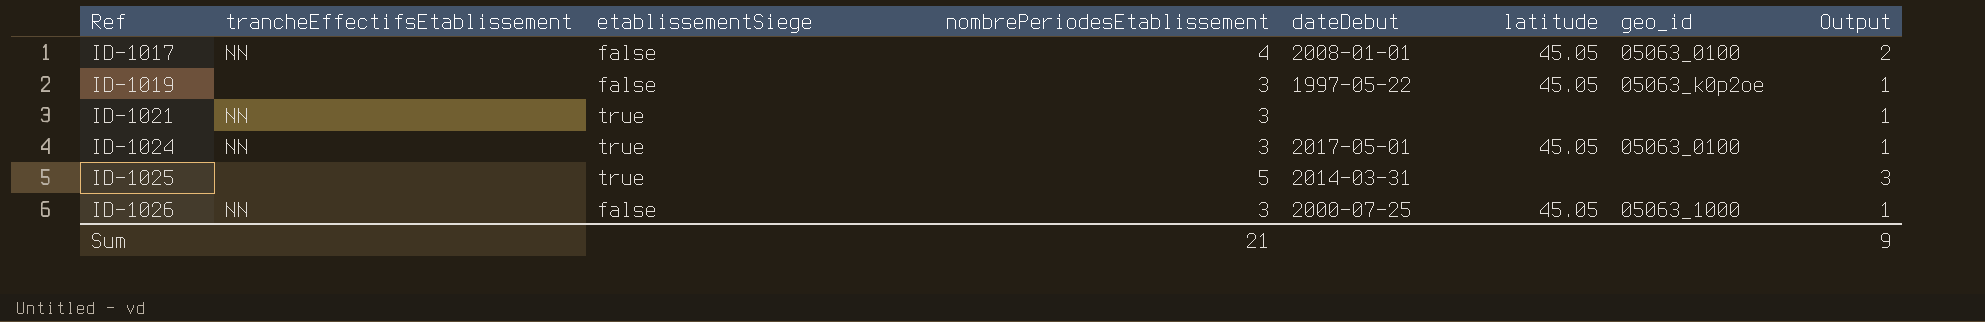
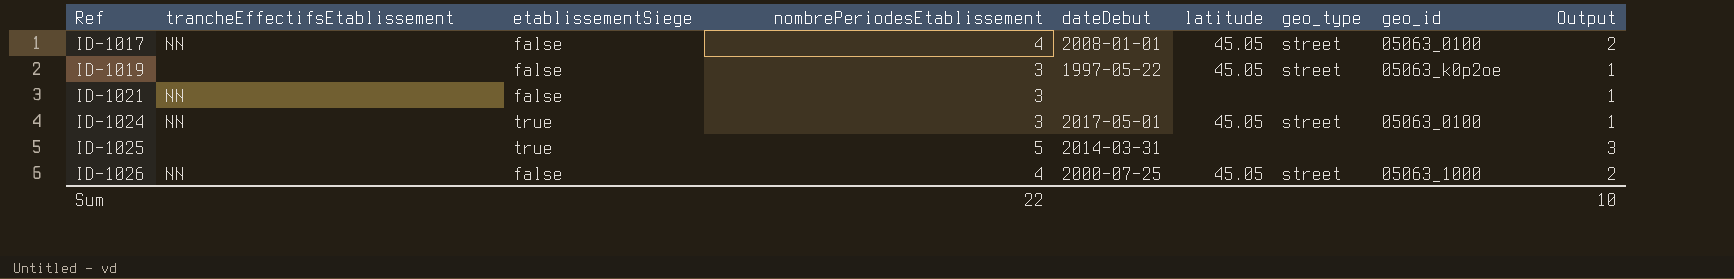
column geo_type | position: none -> 7
ID-1021 | etablissementSiege: true -> false
ID-1026 | nombrePeriodesEtablissement: 3 -> 4
ID-1026 | Output: 1 -> 2
Sum | nombrePeriodesEtablissement: 21 -> 22
Sum | Output: 9 -> 10

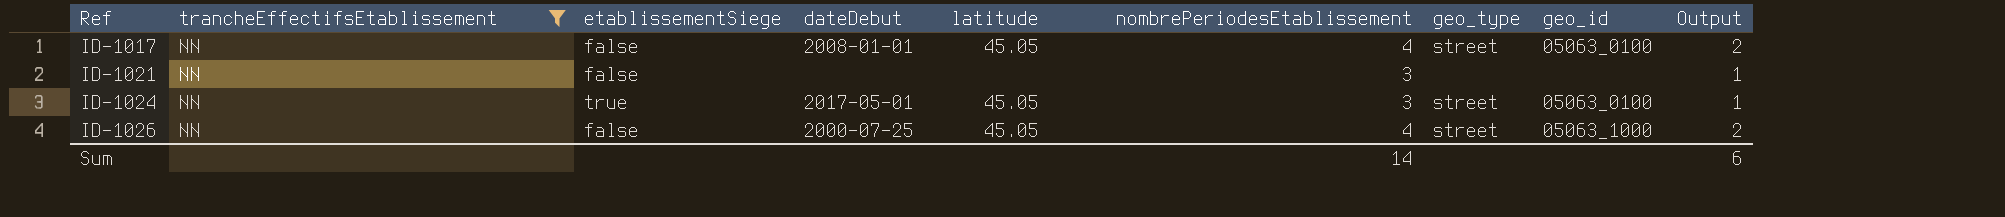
filter: none -> trancheEffectifsEtablissement = NN
column nombrePeriodesEtablissement | position: 4 -> 6
Sum | nombrePeriodesEtablissement: 22 -> 14
Sum | Output: 10 -> 6

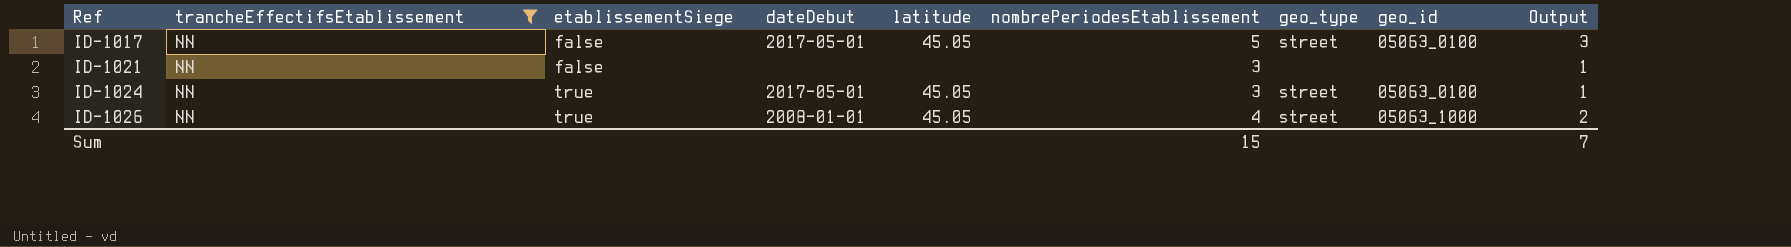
ID-1017 | dateDebut: 2008-01-01 -> 2017-05-01
ID-1017 | nombrePeriodesEtablissement: 4 -> 5
ID-1017 | Output: 2 -> 3
ID-1026 | etablissementSiege: false -> true
ID-1026 | dateDebut: 2000-07-25 -> 2008-01-01
Sum | nombrePeriodesEtablissement: 14 -> 15
Sum | Output: 6 -> 7

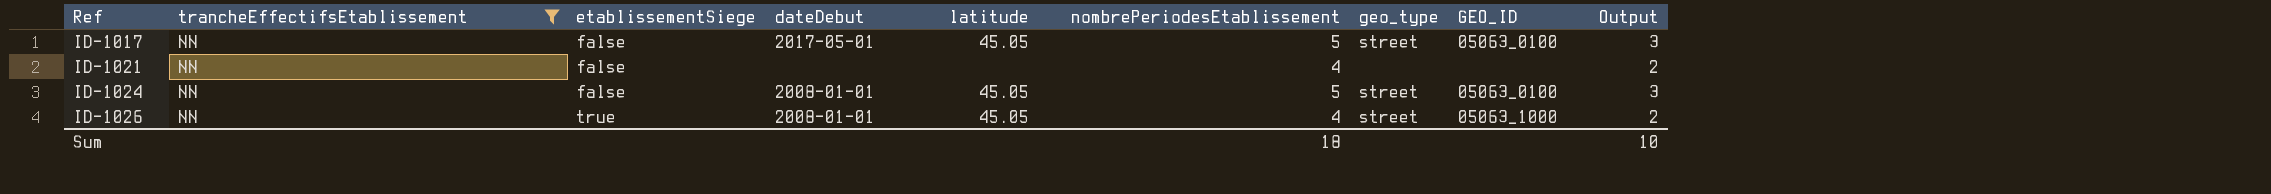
column name: geo_id -> GEO_ID
ID-1021 | nombrePeriodesEtablissement: 3 -> 4
ID-1021 | Output: 1 -> 2
ID-1024 | etablissementSiege: true -> false
ID-1024 | dateDebut: 2017-05-01 -> 2008-01-01
ID-1024 | nombrePeriodesEtablissement: 3 -> 5
ID-1024 | Output: 1 -> 3
Sum | nombrePeriodesEtablissement: 15 -> 18
Sum | Output: 7 -> 10

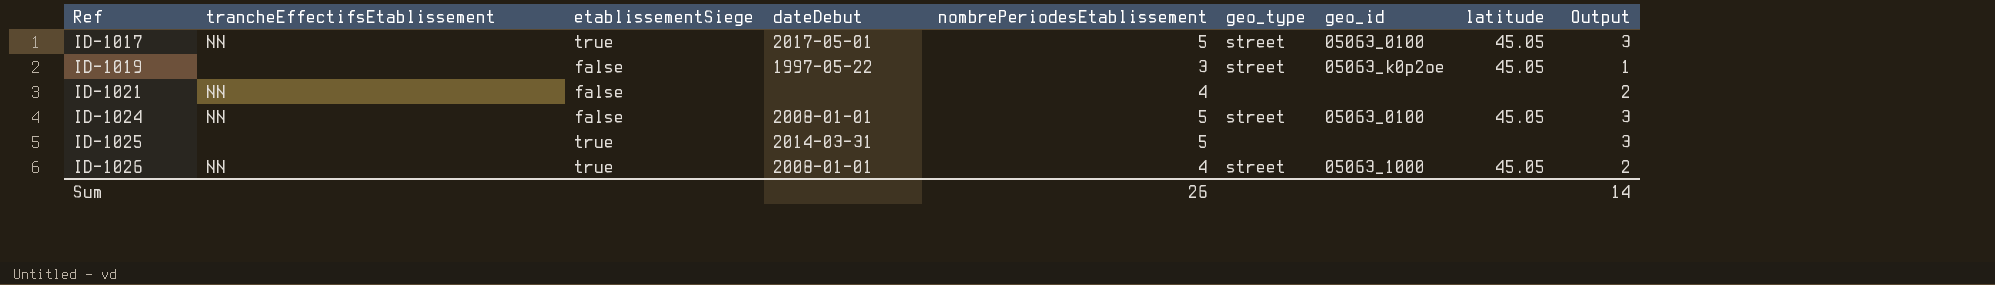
filter: trancheEffectifsEtablissement = NN -> none
column name: GEO_ID -> geo_id
column latitude | position: 5 -> 8
ID-1017 | etablissementSiege: false -> true
Sum | nombrePeriodesEtablissement: 18 -> 26
Sum | Output: 10 -> 14

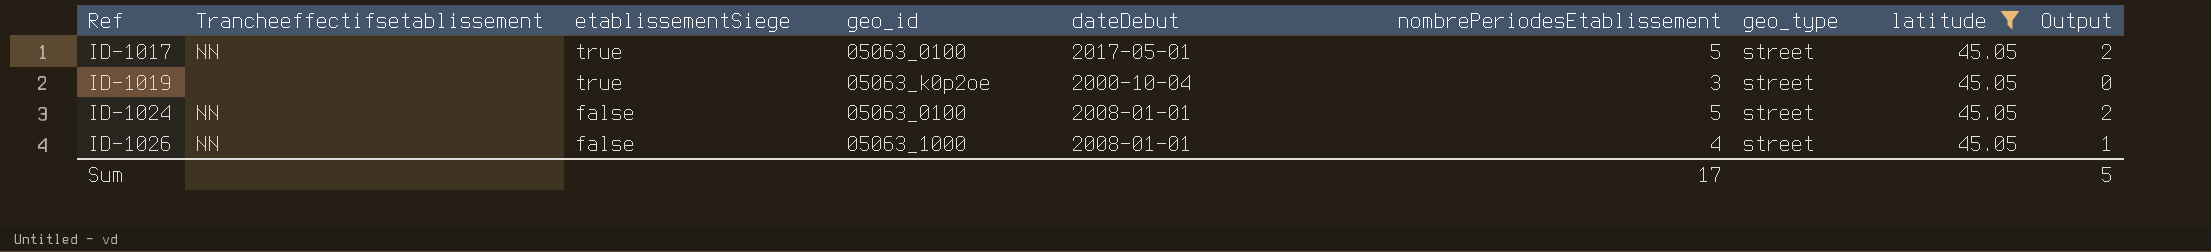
filter: none -> latitude = 45.05
column name: trancheEffectifsEtablissement -> Trancheeffectifsetablissement
column geo_id | position: 7 -> 4
column Output | formula: [nombrePeriodesEtablissement] - 2 -> [nombrePeriodesEtablissement] - 3
ID-1019 | etablissementSiege: false -> true
ID-1019 | dateDebut: 1997-05-22 -> 2000-10-04
ID-1026 | etablissementSiege: true -> false
Sum | nombrePeriodesEtablissement: 26 -> 17
Sum | Output: 14 -> 5

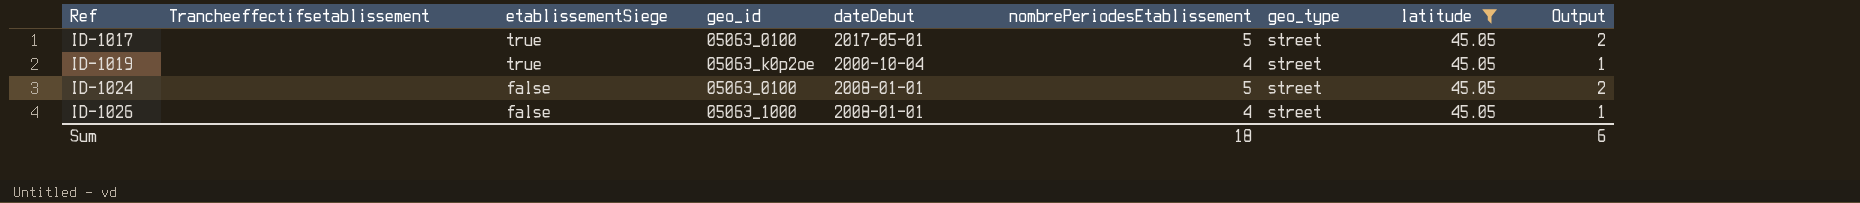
ID-1017 | Trancheeffectifsetablissement: NN -> none
ID-1019 | nombrePeriodesEtablissement: 3 -> 4
ID-1019 | Output: 0 -> 1
ID-1024 | Trancheeffectifsetablissement: NN -> none
ID-1026 | Trancheeffectifsetablissement: NN -> none
Sum | nombrePeriodesEtablissement: 17 -> 18
Sum | Output: 5 -> 6

